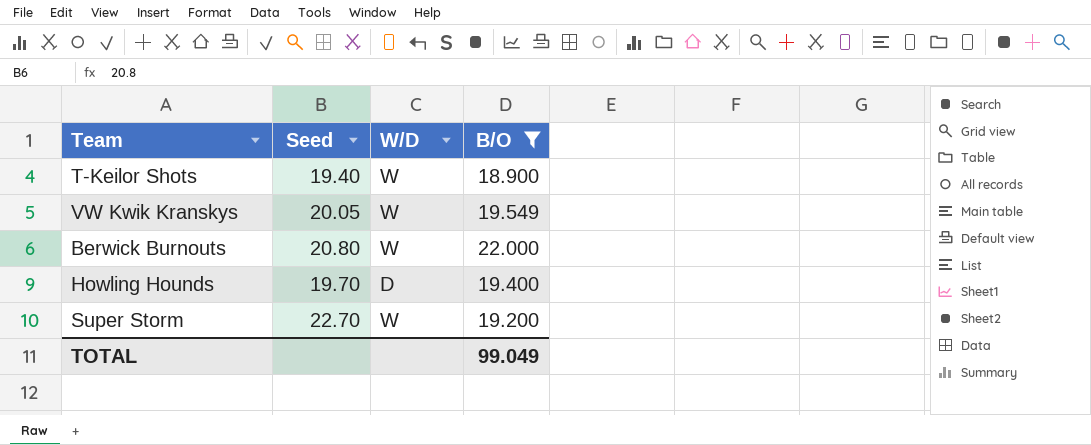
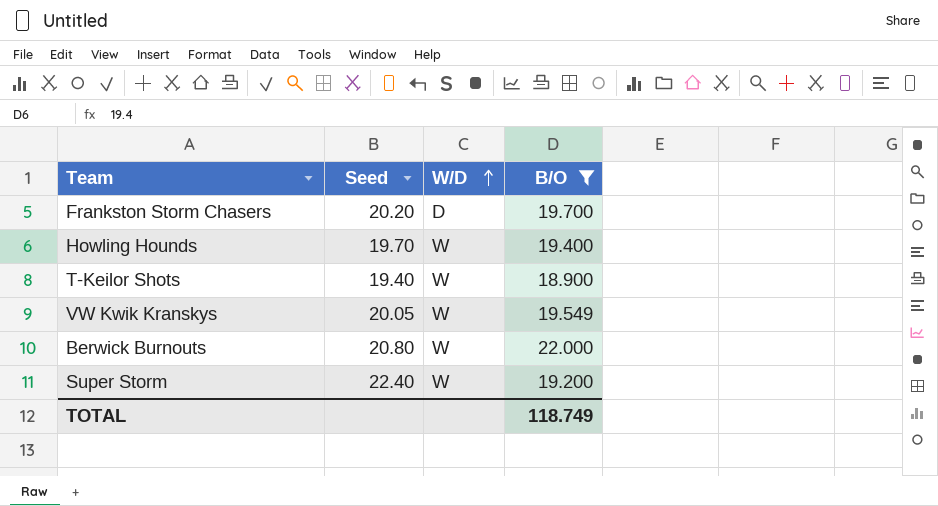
row order: none -> W/D ascending
row Frankston Storm Chasers: none -> 20.20 | D | 19.700
Howling Hounds | W/D: D -> W
Super Storm | Seed: 22.70 -> 22.40
TOTAL | B/O: 99.049 -> 118.749

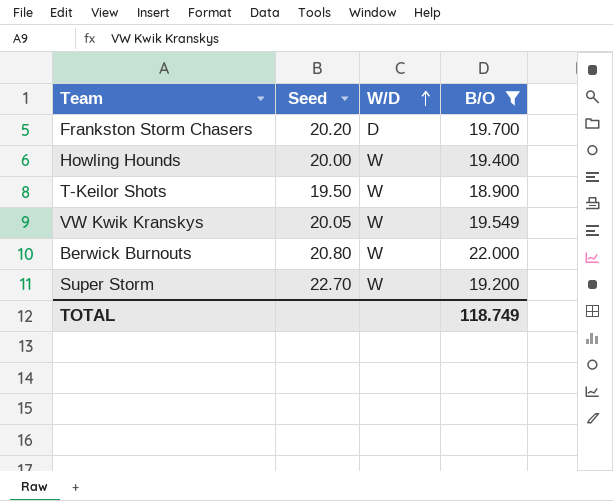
Howling Hounds | Seed: 19.70 -> 20.00
T-Keilor Shots | Seed: 19.40 -> 19.50
Super Storm | Seed: 22.40 -> 22.70

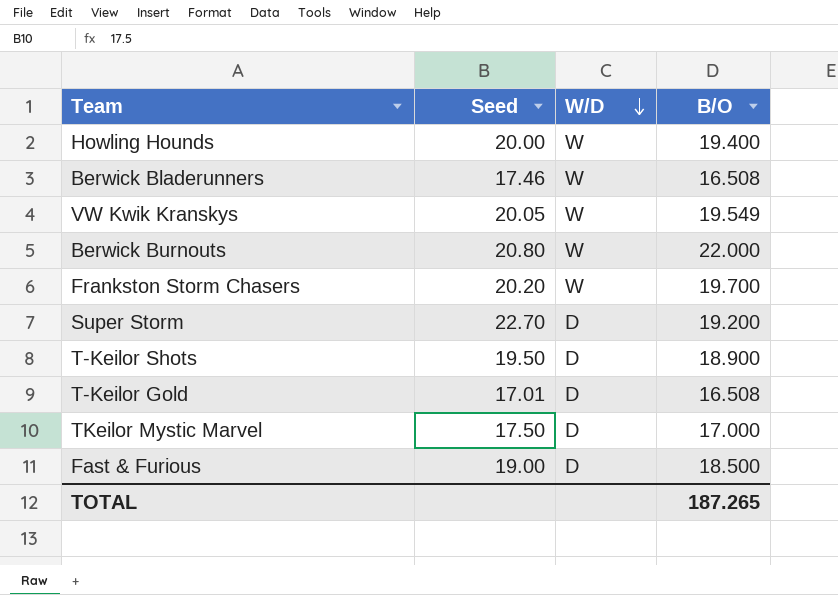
filter: B/O >= 18.900 -> none
row order: W/D ascending -> W/D descending
Frankston Storm Chasers | W/D: D -> W
Super Storm | W/D: W -> D
T-Keilor Shots | W/D: W -> D
TOTAL | B/O: 118.749 -> 187.265

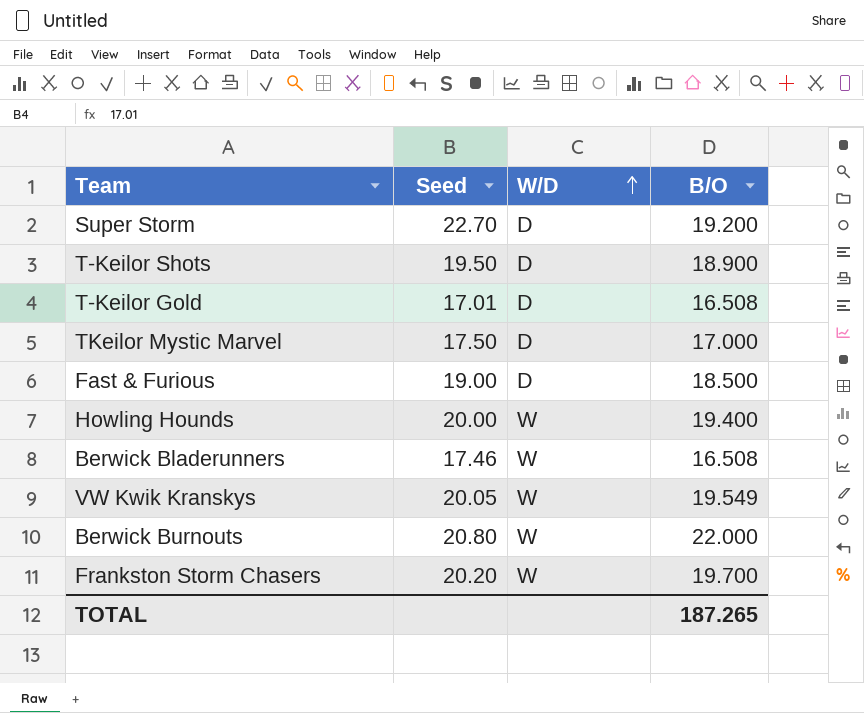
row order: W/D descending -> W/D ascending

